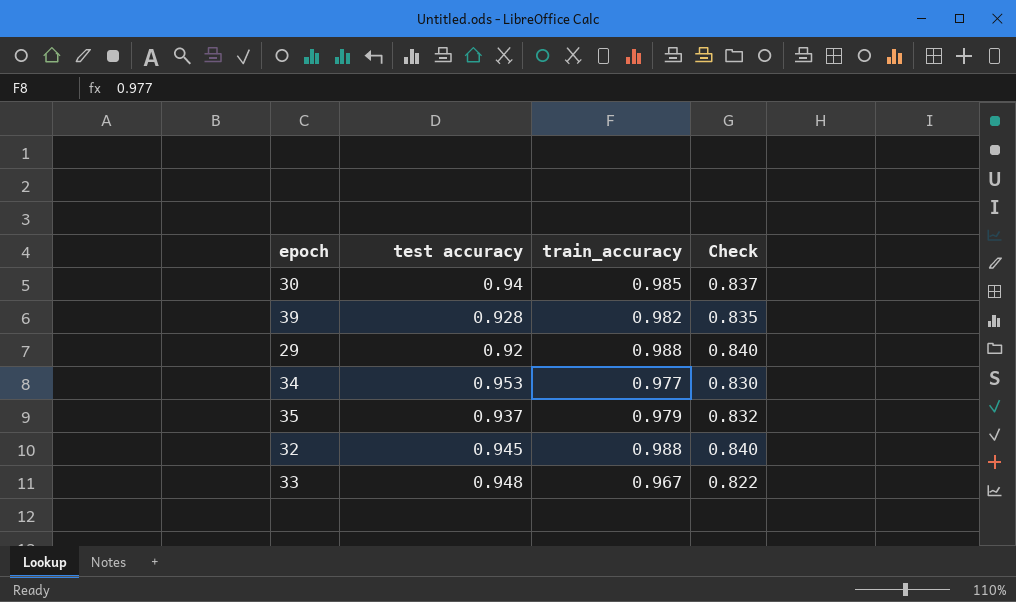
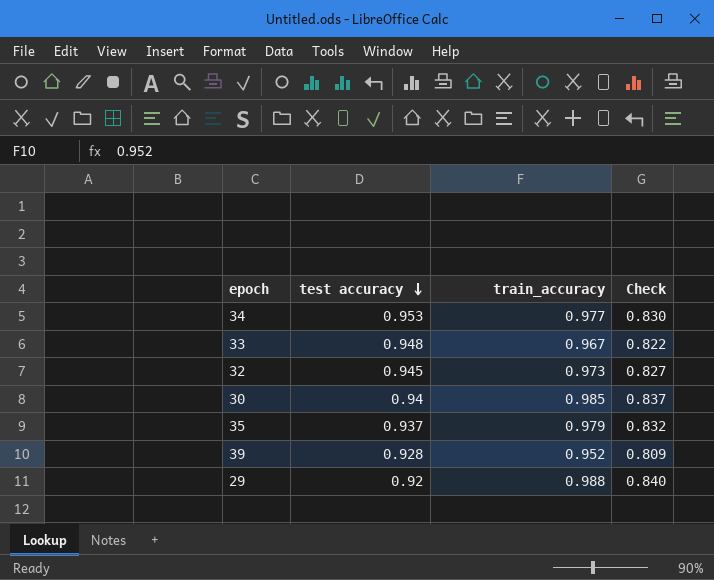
row order: none -> test accuracy descending
32 | train_accuracy: 0.988 -> 0.973
32 | Check: 0.840 -> 0.827
39 | train_accuracy: 0.982 -> 0.952
39 | Check: 0.835 -> 0.809

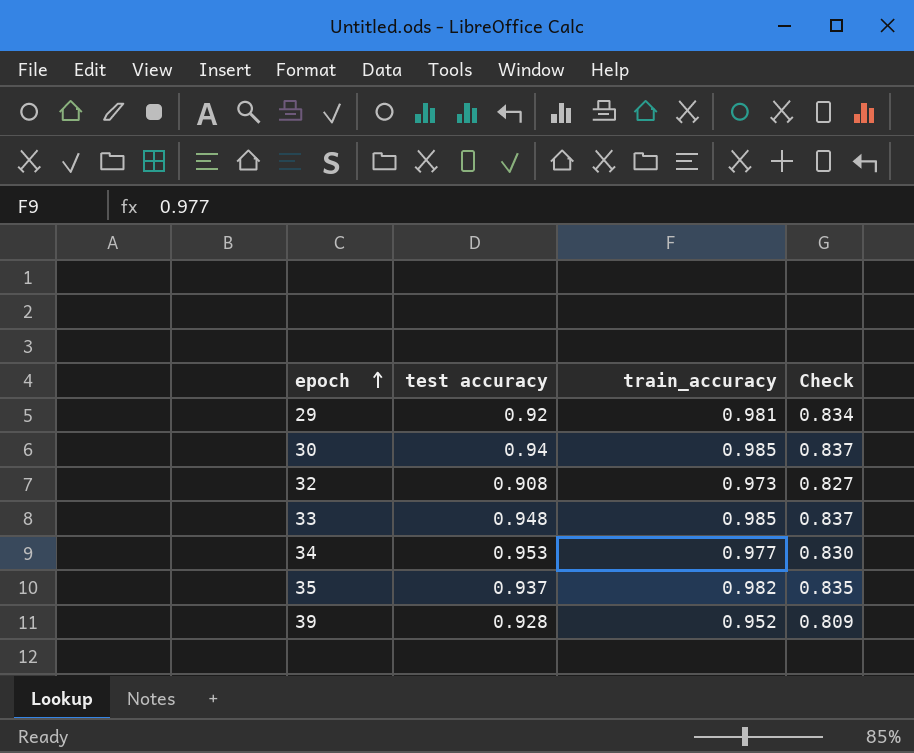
row order: test accuracy descending -> epoch ascending
29 | train_accuracy: 0.988 -> 0.981
29 | Check: 0.840 -> 0.834
32 | test accuracy: 0.945 -> 0.908
33 | train_accuracy: 0.967 -> 0.985
33 | Check: 0.822 -> 0.837
35 | train_accuracy: 0.979 -> 0.982
35 | Check: 0.832 -> 0.835

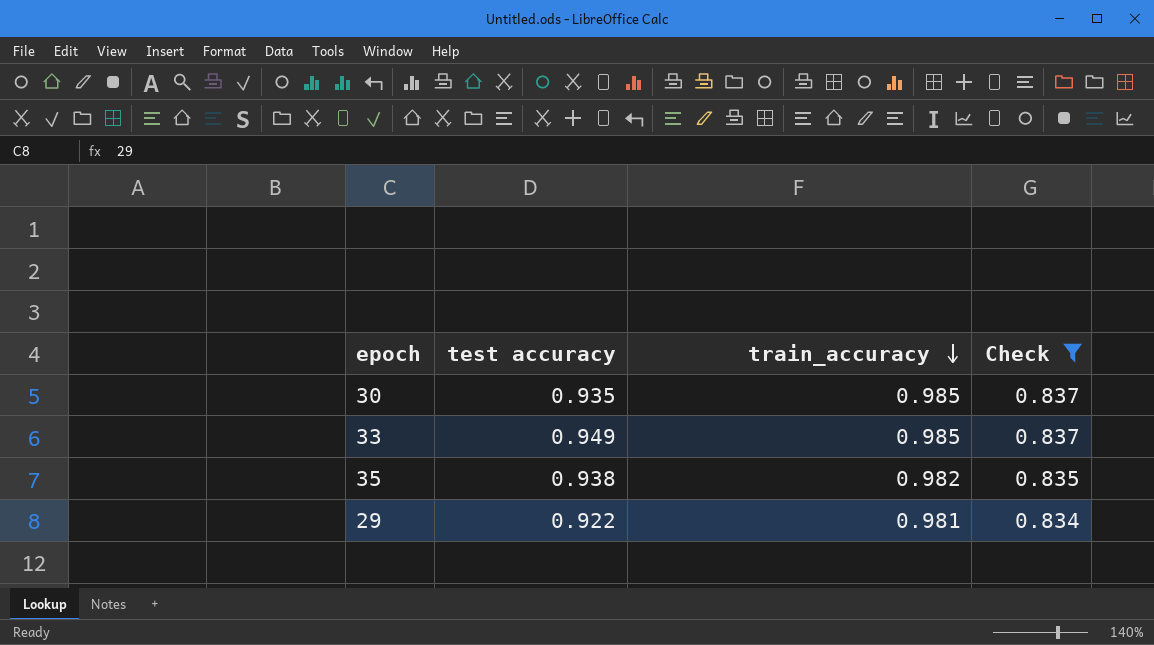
filter: none -> Check >= 0.834
row order: epoch ascending -> train_accuracy descending
30 | test accuracy: 0.94 -> 0.935
33 | test accuracy: 0.948 -> 0.949
35 | test accuracy: 0.937 -> 0.938
29 | test accuracy: 0.92 -> 0.922

